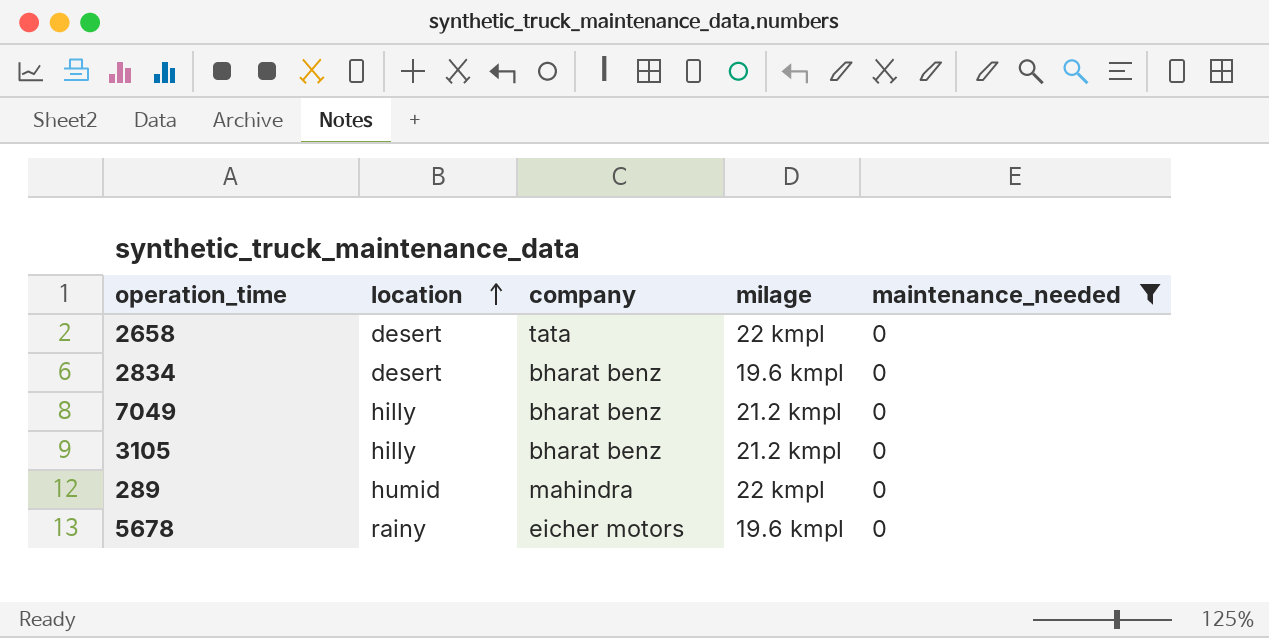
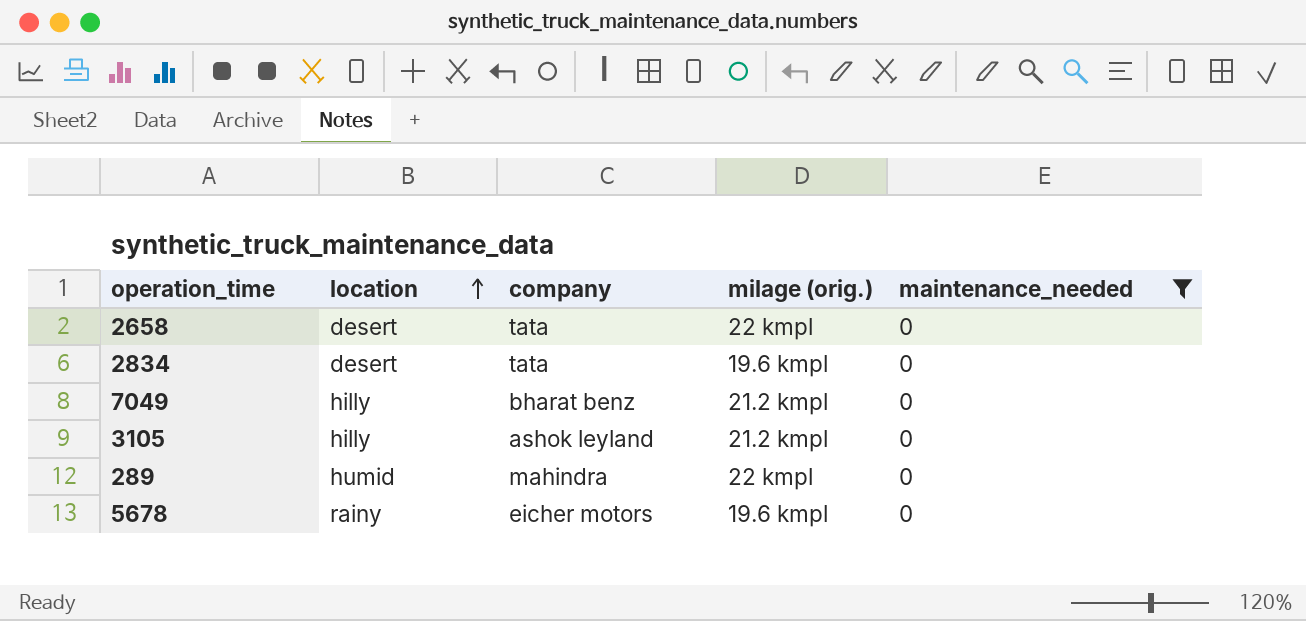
column name: milage -> milage (orig.)
2834 | company: bharat benz -> tata
3105 | company: bharat benz -> ashok leyland

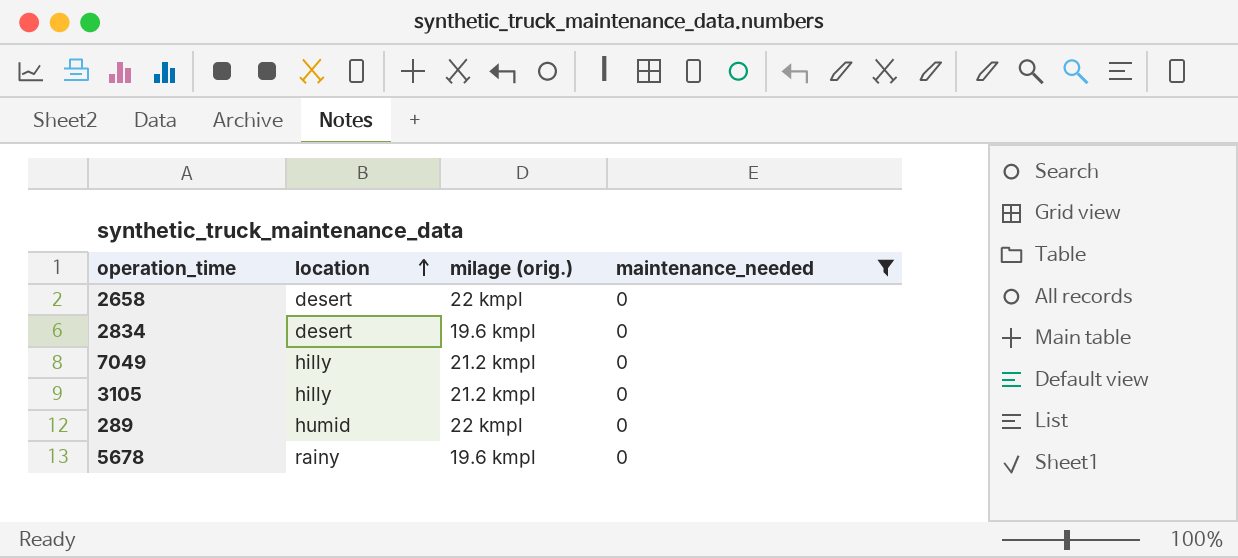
column company | position: 3 -> none

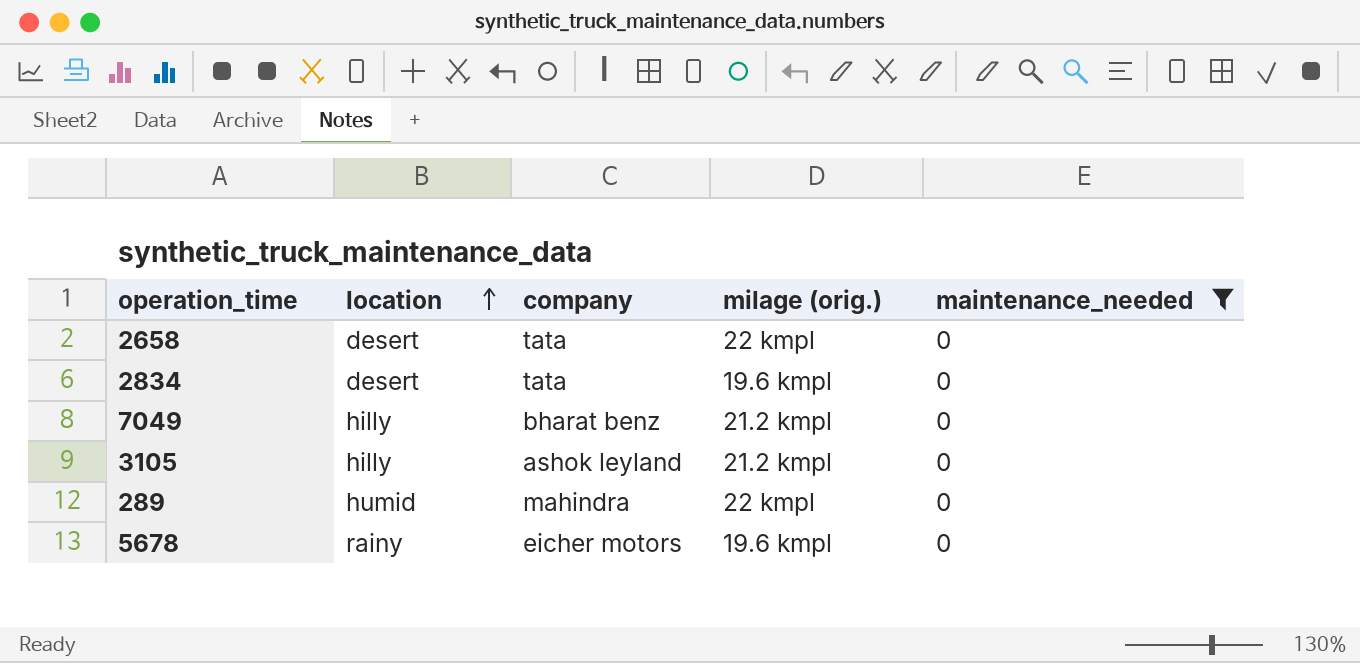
column company | position: none -> 3

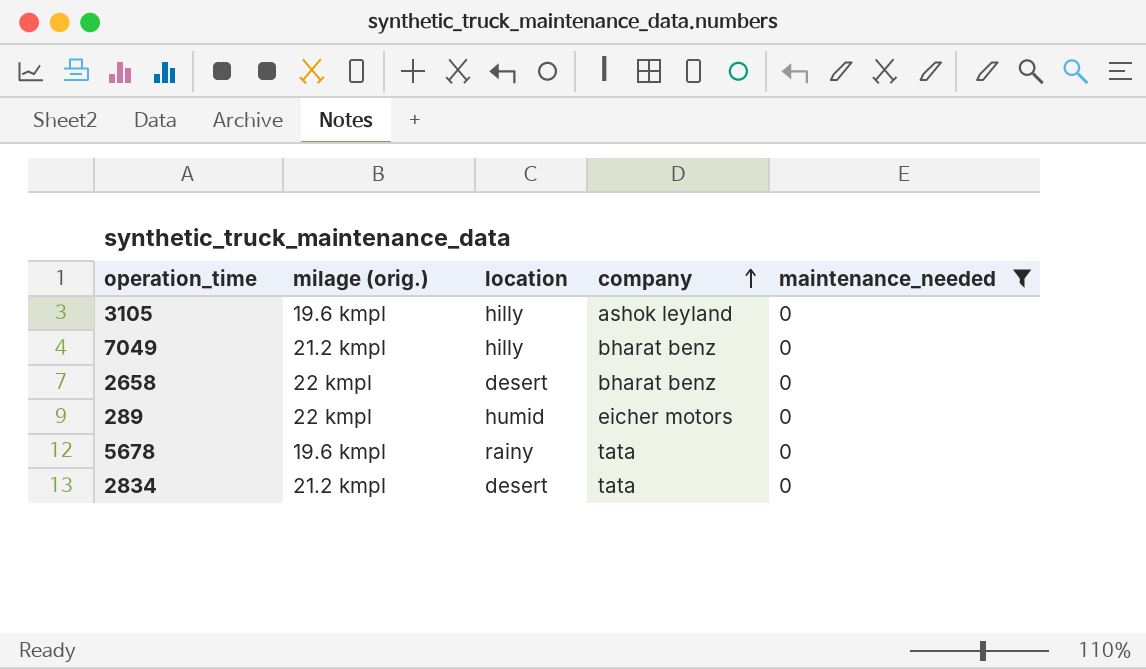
row order: location ascending -> company ascending
column milage (orig.) | position: 4 -> 2
3105 | milage (orig.): 21.2 kmpl -> 19.6 kmpl
2658 | company: tata -> bharat benz
289 | company: mahindra -> eicher motors
5678 | company: eicher motors -> tata
2834 | milage (orig.): 19.6 kmpl -> 21.2 kmpl

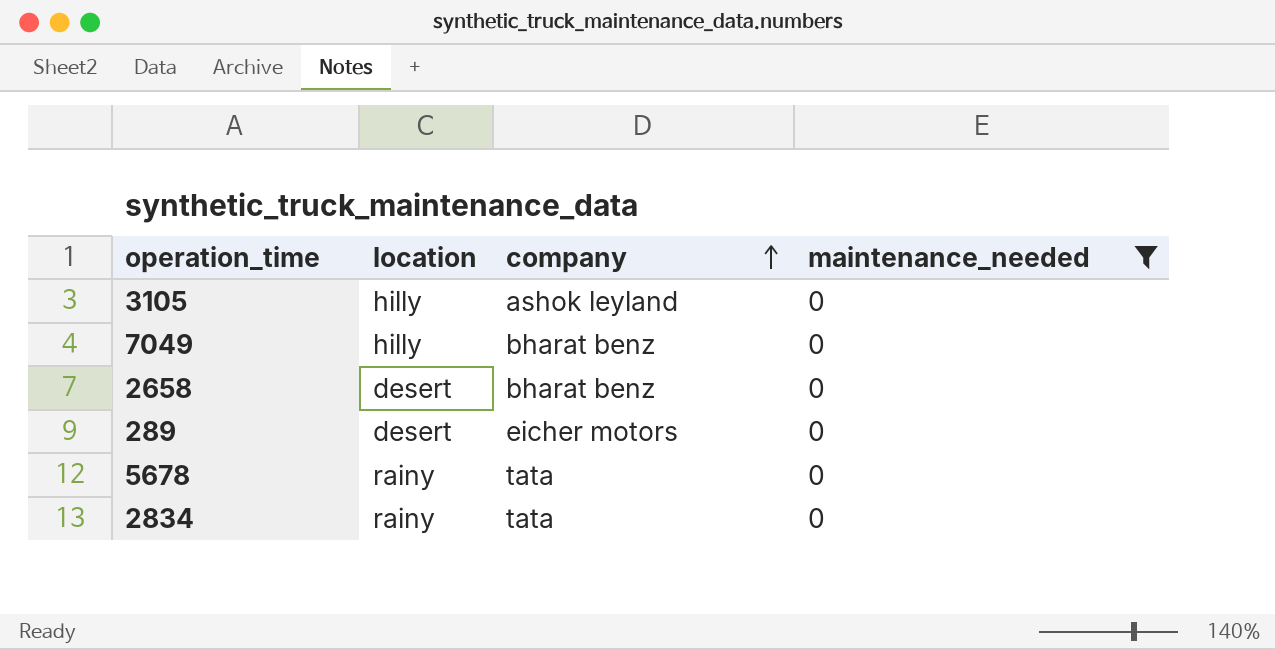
column milage (orig.) | position: 2 -> none
289 | location: humid -> desert
2834 | location: desert -> rainy

